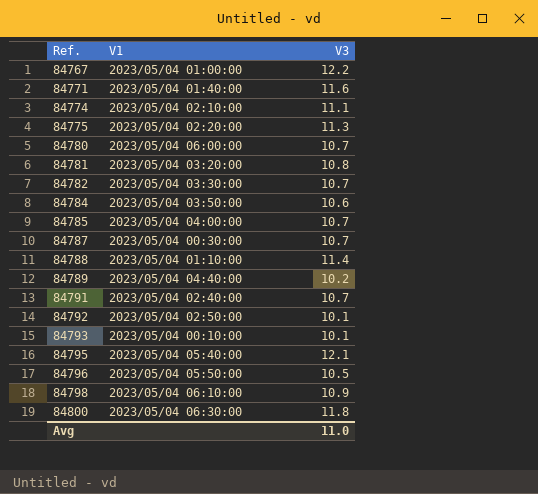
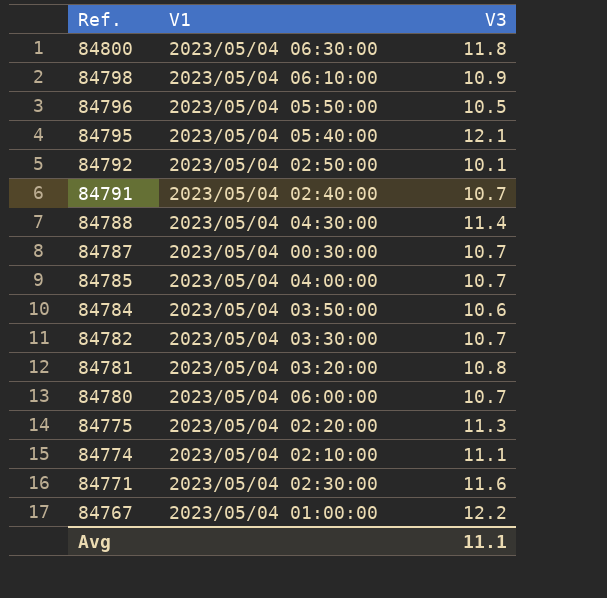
row order: Ref. ascending -> Ref. descending
row 84789: 2023/05/04 04:40:00 | 10.2 -> none
row 84793: 2023/05/04 00:10:00 | 10.1 -> none
84788 | V1: 2023/05/04 01:10:00 -> 2023/05/04 04:30:00
84771 | V1: 2023/05/04 01:40:00 -> 2023/05/04 02:30:00
Avg | V3: 11.0 -> 11.1

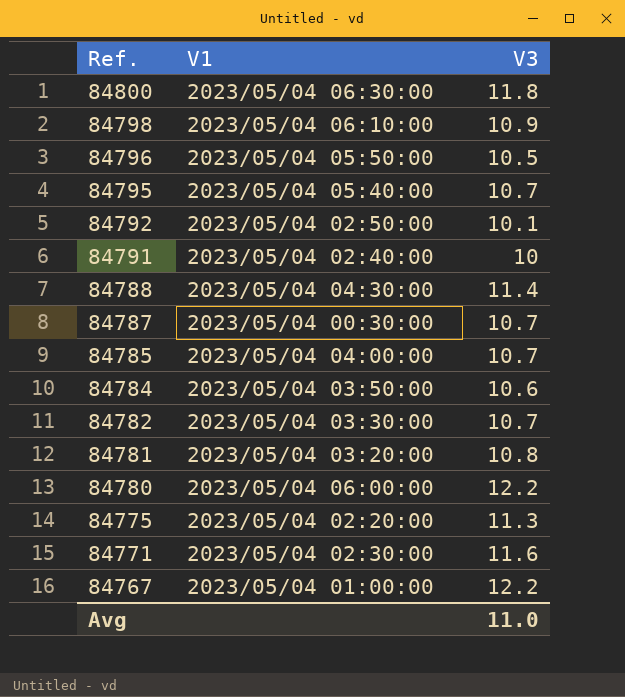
row 84774: 2023/05/04 02:10:00 | 11.1 -> none
84795 | V3: 12.1 -> 10.7
84791 | V3: 10.7 -> 10
84780 | V3: 10.7 -> 12.2
Avg | V3: 11.1 -> 11.0

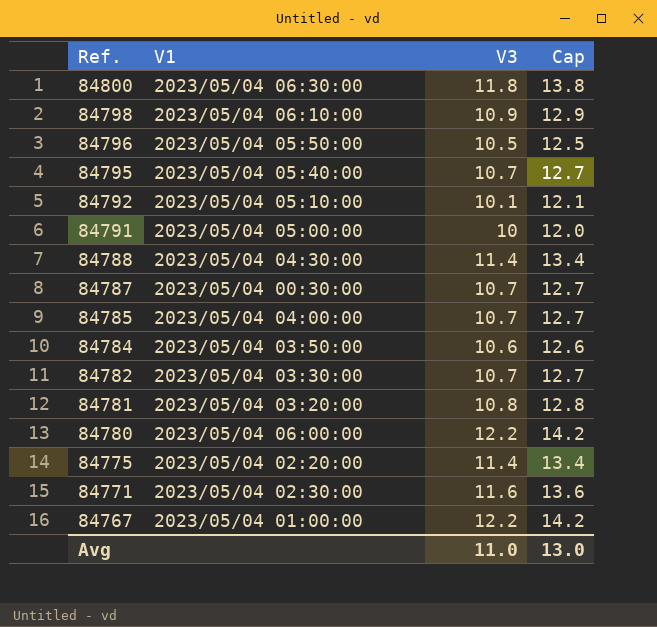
column Cap | formula: none -> [V3] + 2
84792 | V1: 2023/05/04 02:50:00 -> 2023/05/04 05:10:00
84791 | V1: 2023/05/04 02:40:00 -> 2023/05/04 05:00:00
84775 | V3: 11.3 -> 11.4

